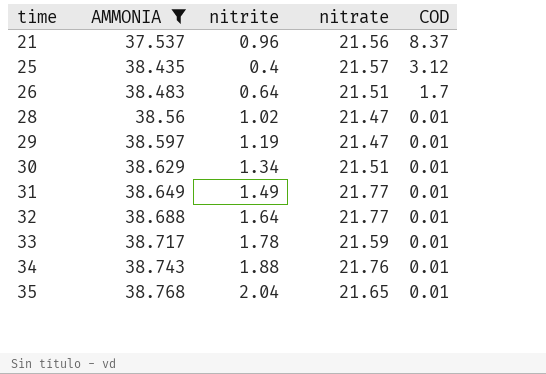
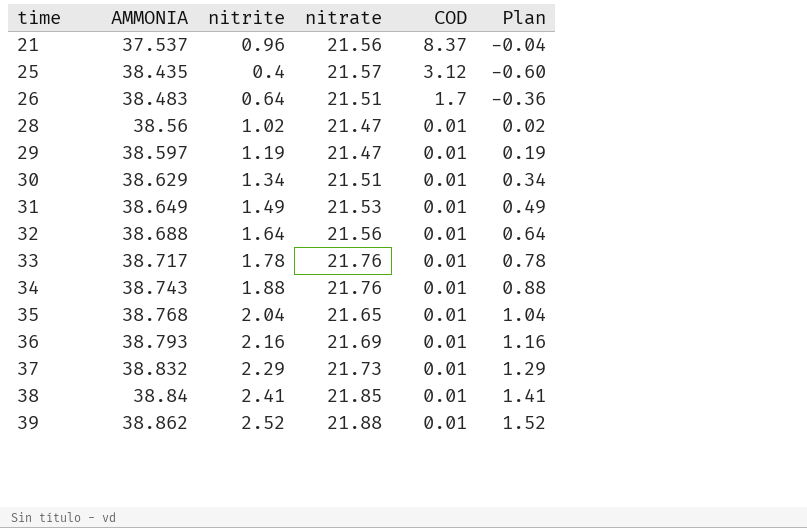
filter: AMMONIA <= 38.768 -> none
column Plan | formula: none -> [nitrite] - 1
31 | nitrate: 21.77 -> 21.53
32 | nitrate: 21.77 -> 21.56
33 | nitrate: 21.59 -> 21.76

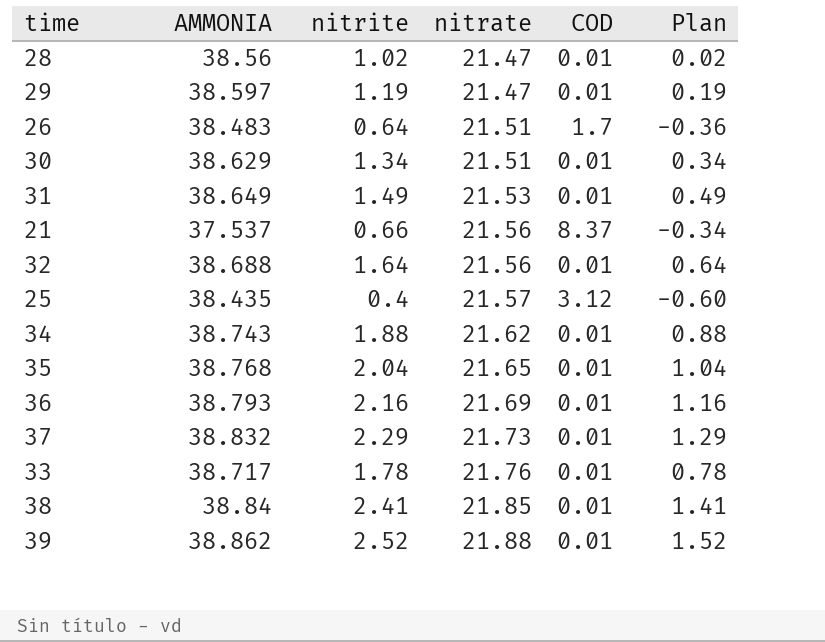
row order: time ascending -> nitrate ascending
21 | nitrite: 0.96 -> 0.66
21 | Plan: -0.04 -> -0.34
34 | nitrate: 21.76 -> 21.62

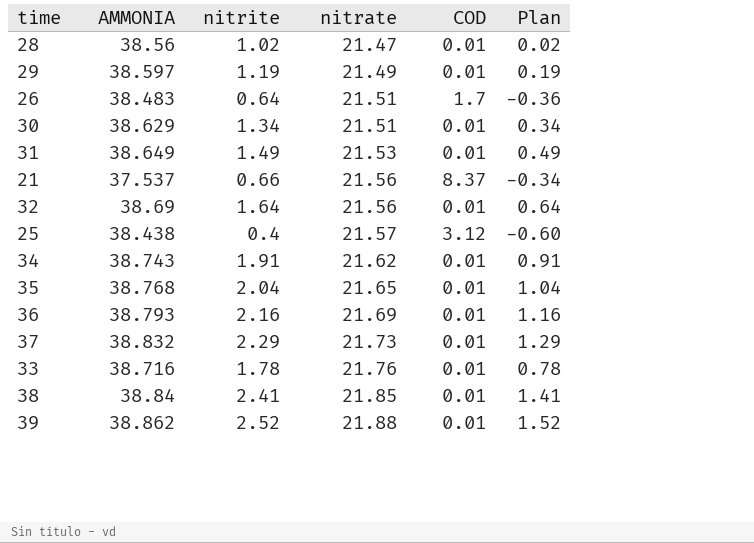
29 | nitrate: 21.47 -> 21.49
32 | AMMONIA: 38.688 -> 38.69
25 | AMMONIA: 38.435 -> 38.438
34 | nitrite: 1.88 -> 1.91
34 | Plan: 0.88 -> 0.91
33 | AMMONIA: 38.717 -> 38.716

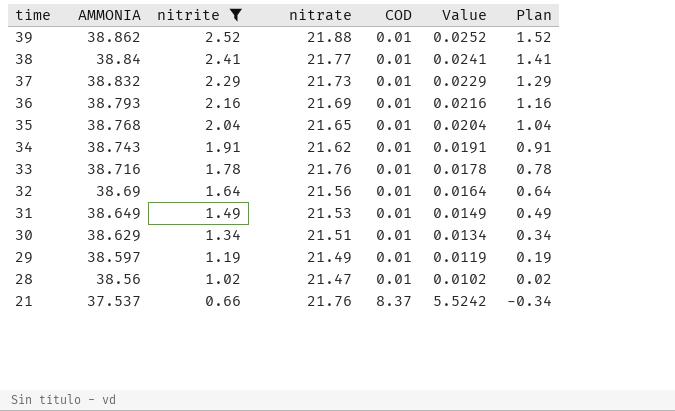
filter: none -> nitrite >= 0.66
row order: nitrate ascending -> time descending
column Value | formula: none -> [nitrite] * [COD]
38 | nitrate: 21.85 -> 21.77
21 | nitrate: 21.56 -> 21.76

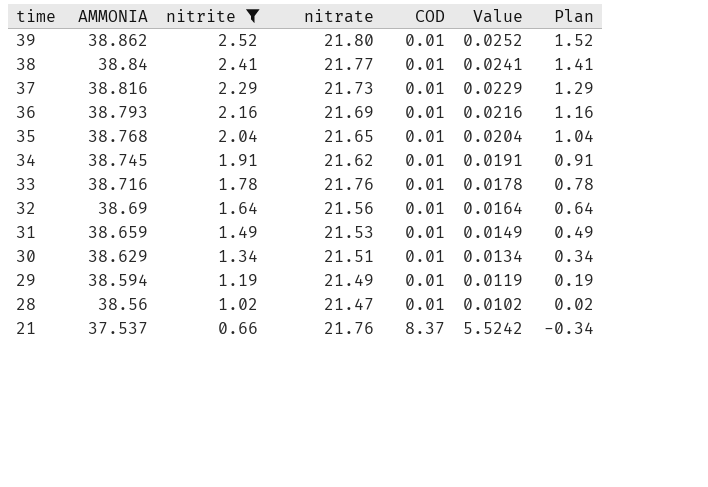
39 | nitrate: 21.88 -> 21.80
37 | AMMONIA: 38.832 -> 38.816
34 | AMMONIA: 38.743 -> 38.745
31 | AMMONIA: 38.649 -> 38.659
29 | AMMONIA: 38.597 -> 38.594

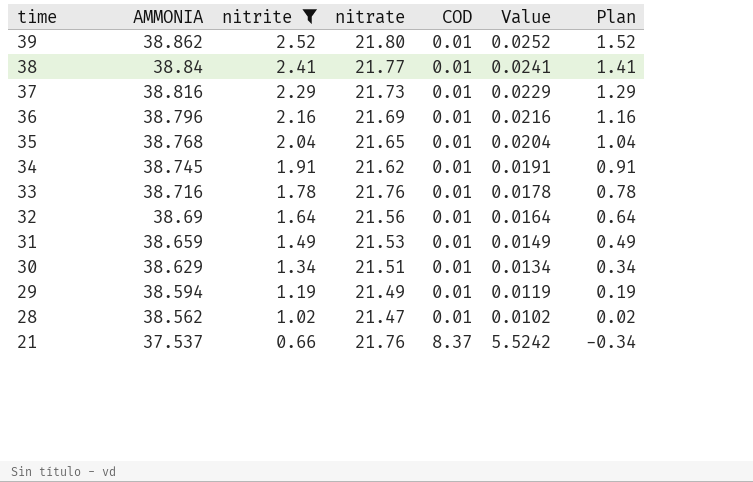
36 | AMMONIA: 38.793 -> 38.796
28 | AMMONIA: 38.56 -> 38.562

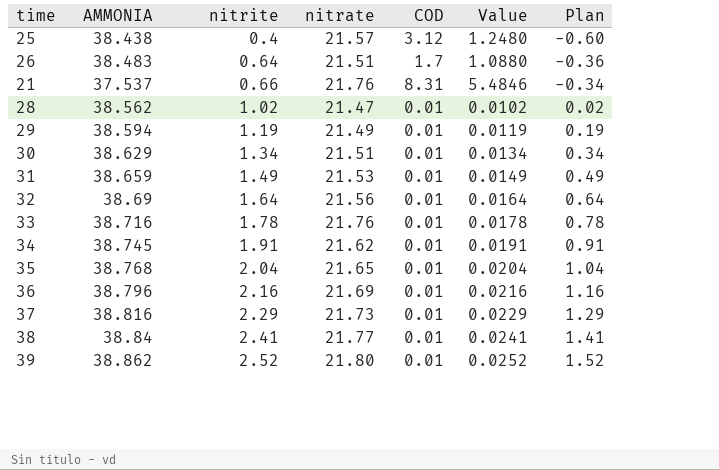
filter: nitrite >= 0.66 -> none
row order: time descending -> nitrite ascending
21 | COD: 8.37 -> 8.31
21 | Value: 5.5242 -> 5.4846

